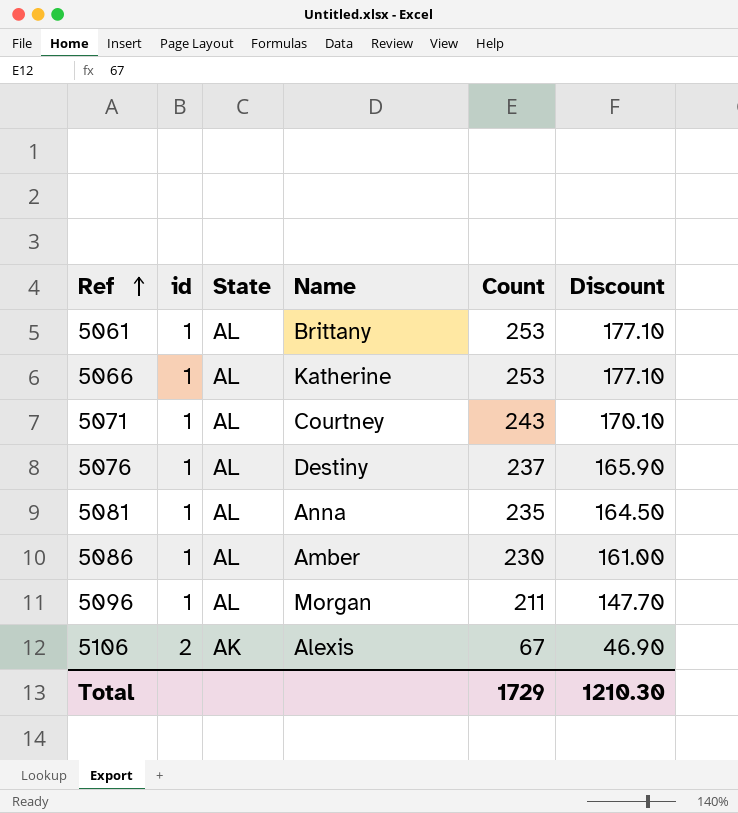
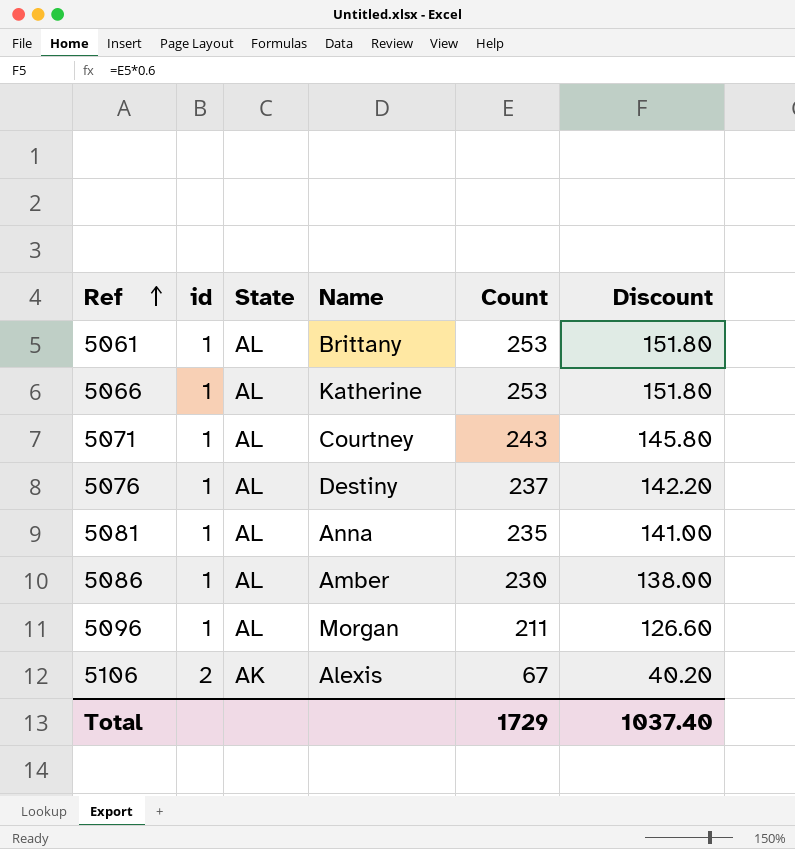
column Discount | formula: [Count] * 0.7 -> [Count] * 0.6
Total | Discount: 1210.30 -> 1037.40

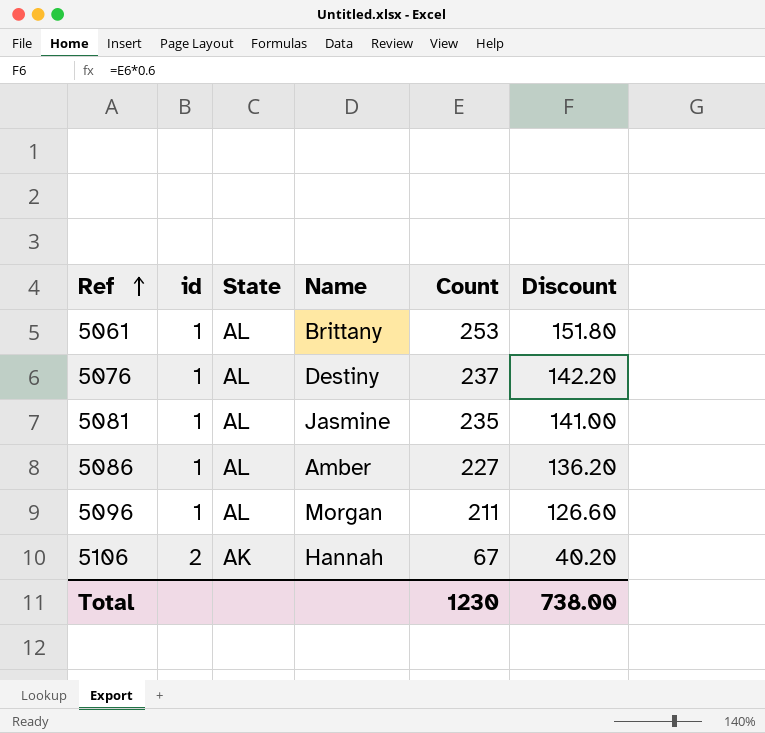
row 5066: 1 | AL | Katherine | 253 | 151.80 -> none
row 5071: 1 | AL | Courtney | 243 | 145.80 -> none
5081 | Name: Anna -> Jasmine
5086 | Count: 230 -> 227
5086 | Discount: 138.00 -> 136.20
5106 | Name: Alexis -> Hannah
Total | Count: 1729 -> 1230
Total | Discount: 1037.40 -> 738.00

